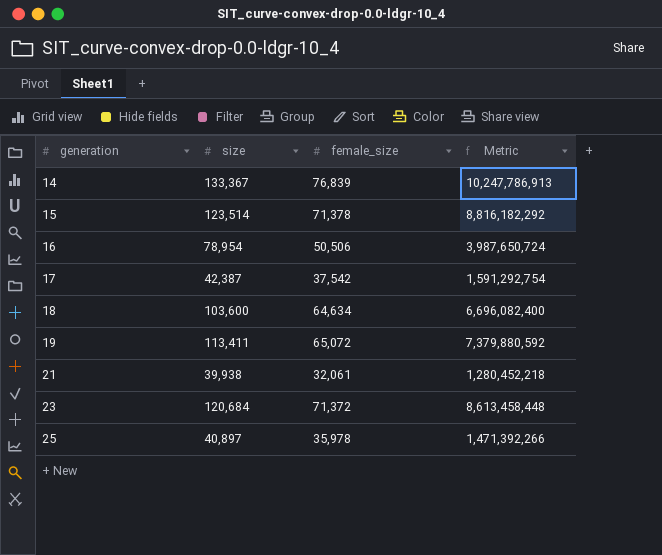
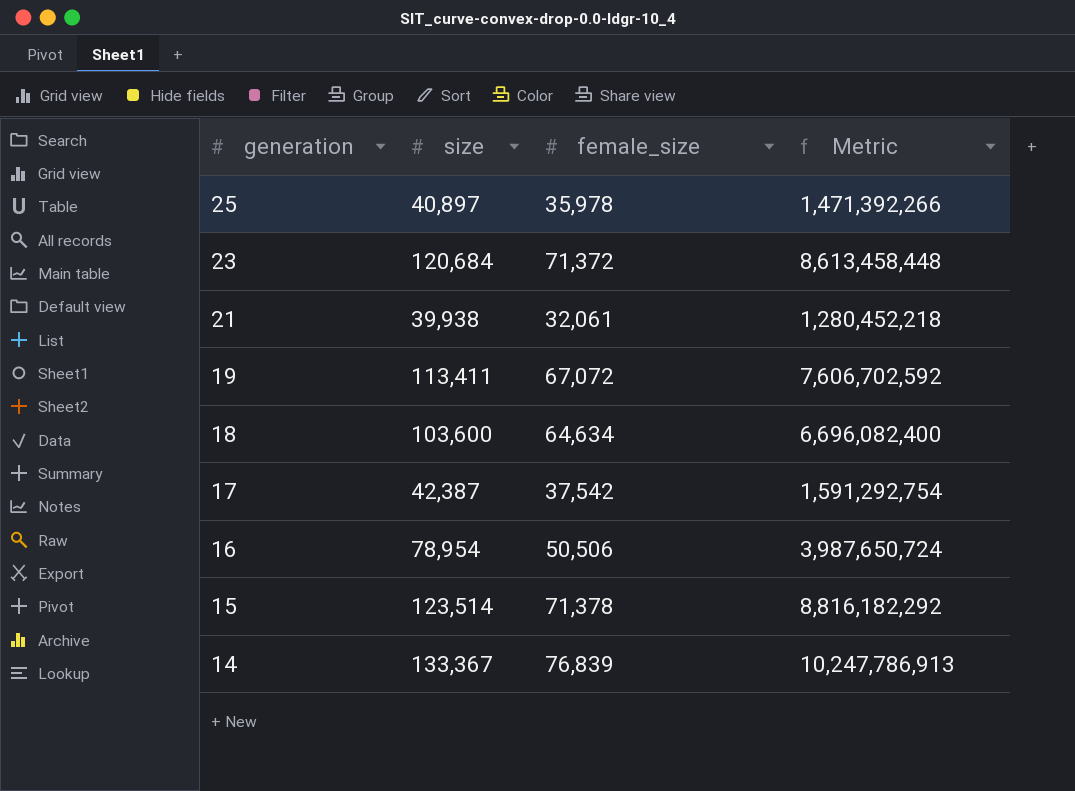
row order: generation ascending -> generation descending
19 | female_size: 65,072 -> 67,072
19 | Metric: 7,379,880,592 -> 7,606,702,592

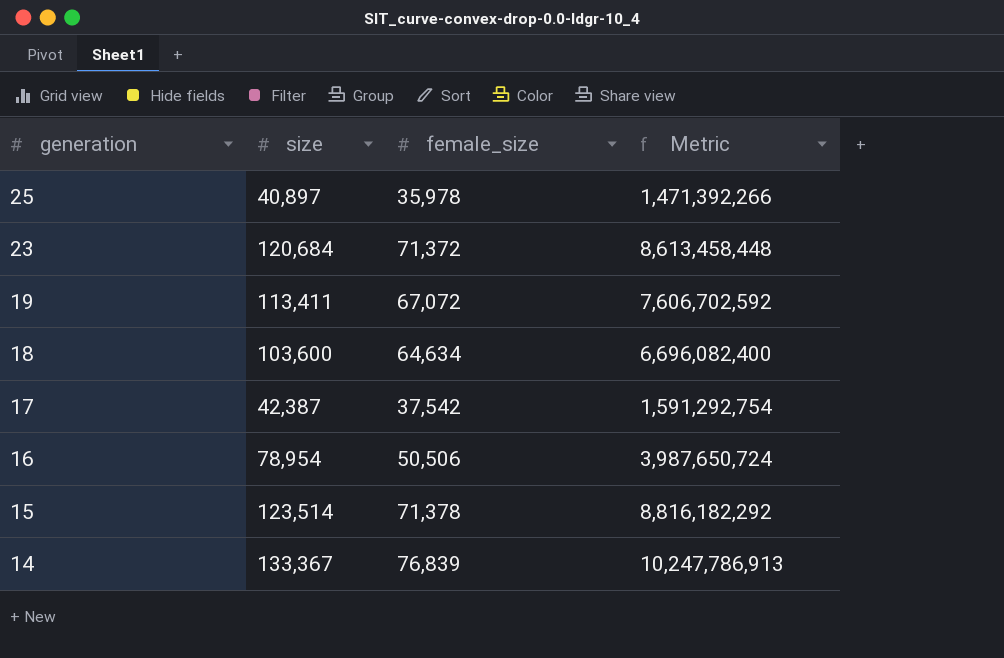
row 21: 39,938 | 32,061 | 1,280,452,218 -> none

